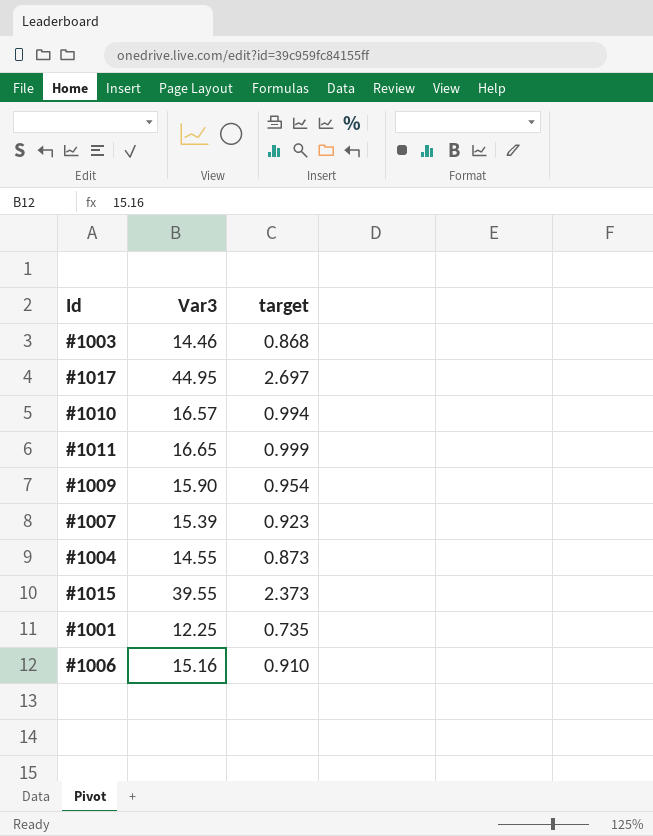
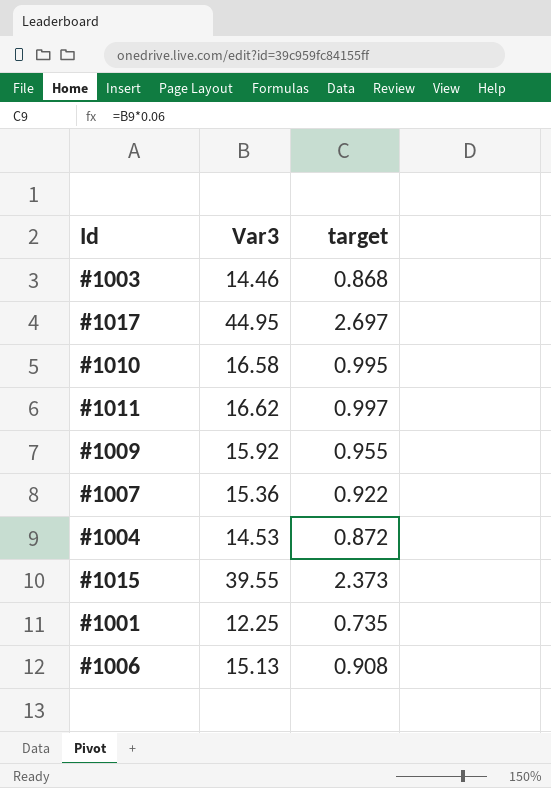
#1010 | Var3: 16.57 -> 16.58
#1010 | target: 0.994 -> 0.995
#1011 | Var3: 16.65 -> 16.62
#1011 | target: 0.999 -> 0.997
#1009 | Var3: 15.90 -> 15.92
#1009 | target: 0.954 -> 0.955
#1007 | Var3: 15.39 -> 15.36
#1007 | target: 0.923 -> 0.922
#1004 | Var3: 14.55 -> 14.53
#1004 | target: 0.873 -> 0.872
#1006 | Var3: 15.16 -> 15.13
#1006 | target: 0.910 -> 0.908

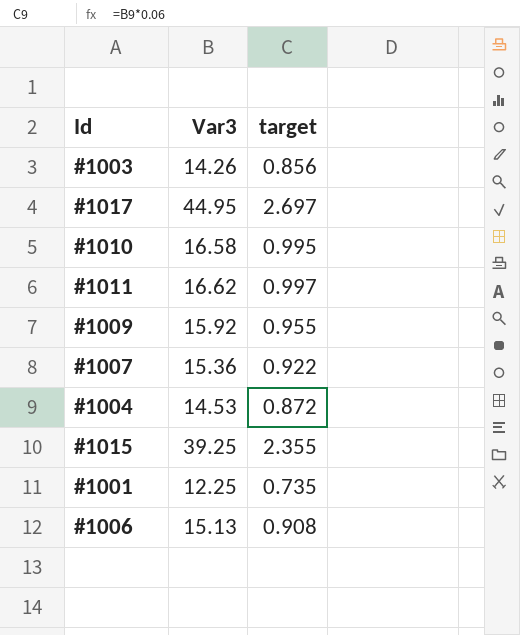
#1003 | Var3: 14.46 -> 14.26
#1003 | target: 0.868 -> 0.856
#1015 | Var3: 39.55 -> 39.25
#1015 | target: 2.373 -> 2.355

